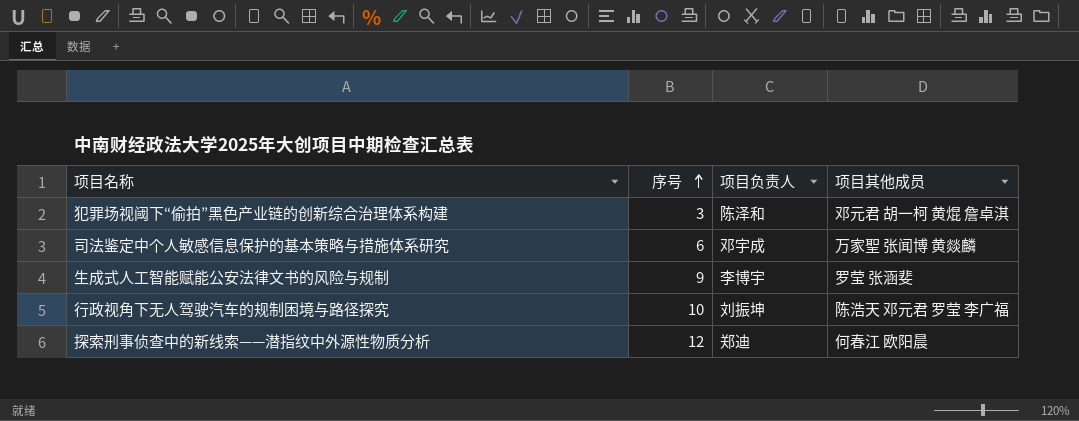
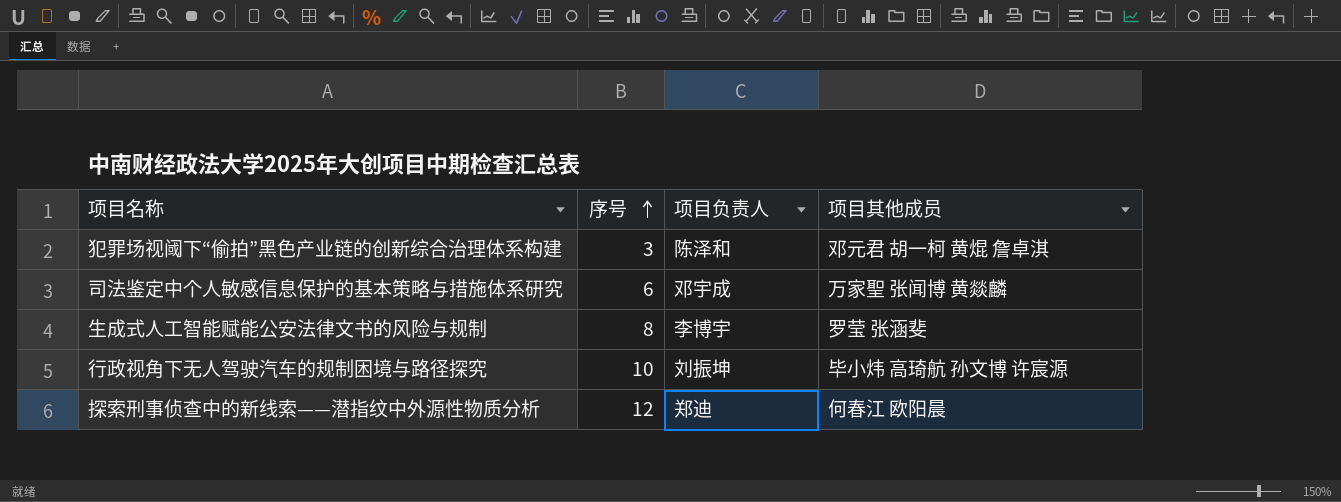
生成式人工智能赋能公安法律文书的风险与规制 | 序号: 9 -> 8
行政视角下无人驾驶汽车的规制困境与路径探究 | 项目其他成员: 陈浩天 邓元君 罗莹 李广福 -> 毕小炜 高琦航 孙文博 许宸源

